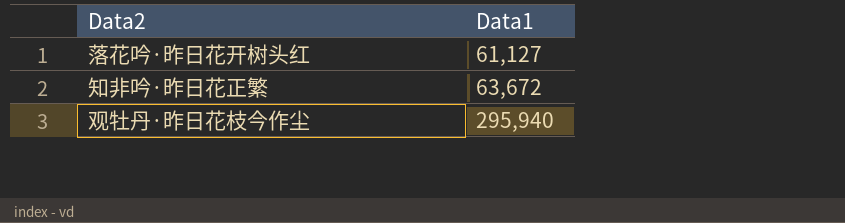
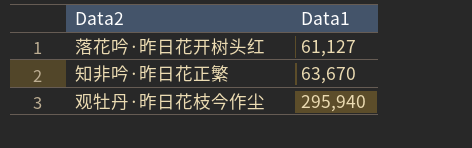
知非吟·昨日花正繁 | Data1: 63,672 -> 63,670

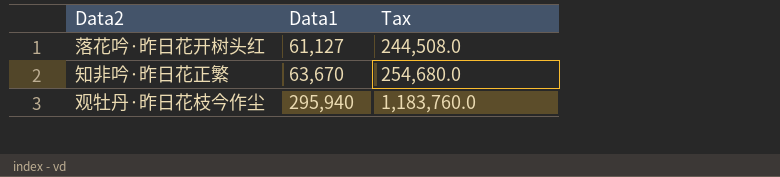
column Tax | formula: none -> [Data1] * 4

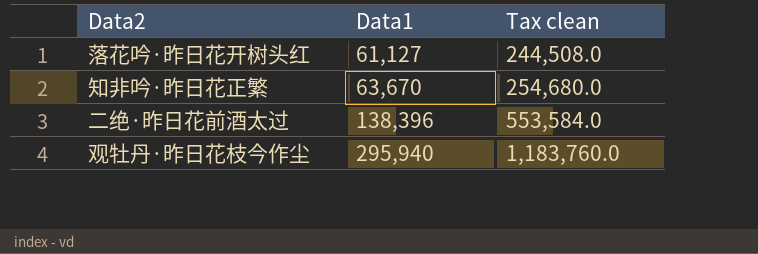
column name: Tax -> Tax clean
row 二绝·昨日花前酒太过: none -> 138,396 | 553,584.0

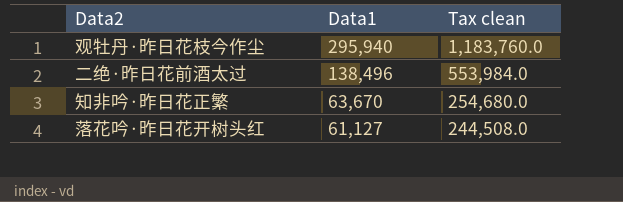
row order: Data1 ascending -> Data1 descending
二绝·昨日花前酒太过 | Data1: 138,396 -> 138,496
二绝·昨日花前酒太过 | Tax clean: 553,584.0 -> 553,984.0

